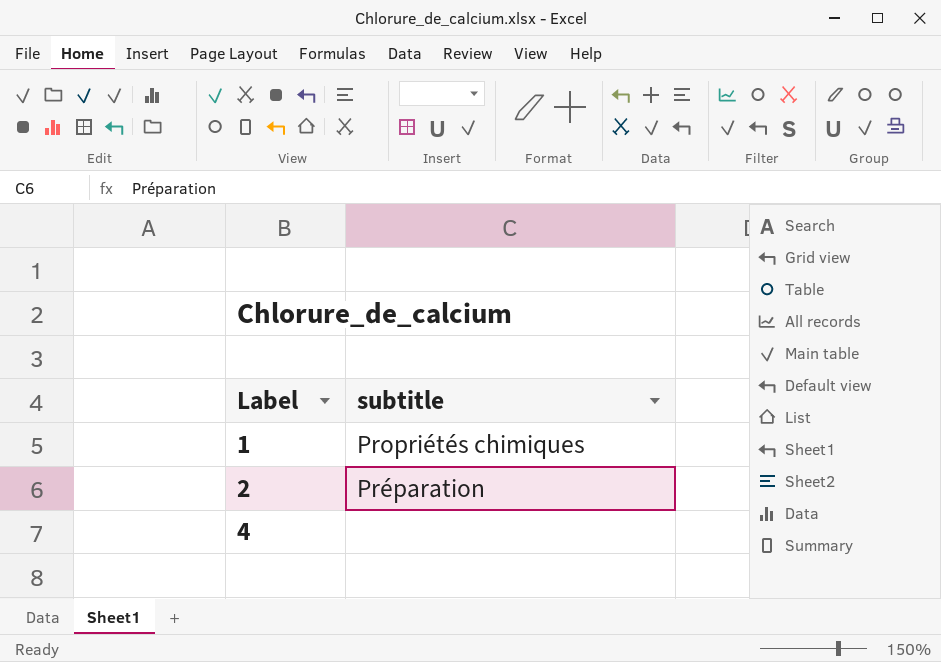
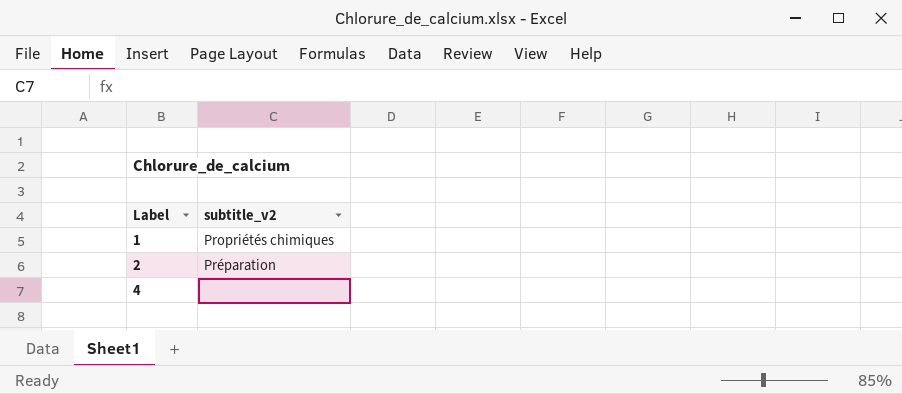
column name: subtitle -> subtitle_v2

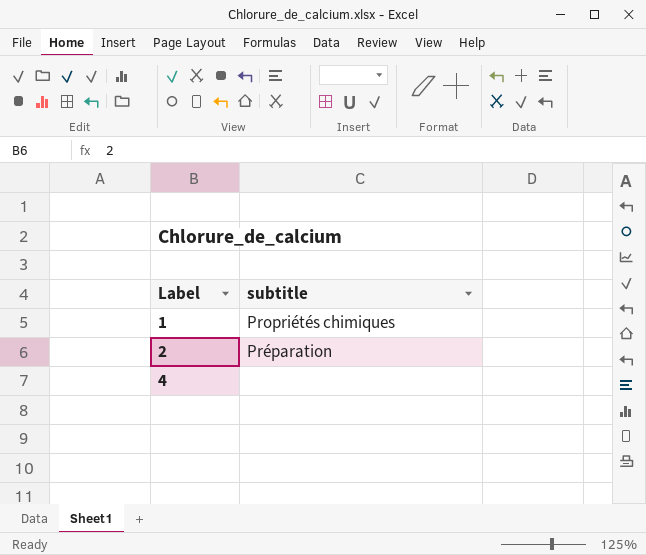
column name: subtitle_v2 -> subtitle

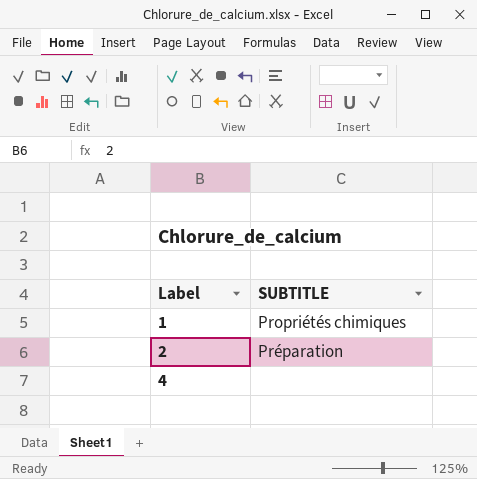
column name: subtitle -> SUBTITLE

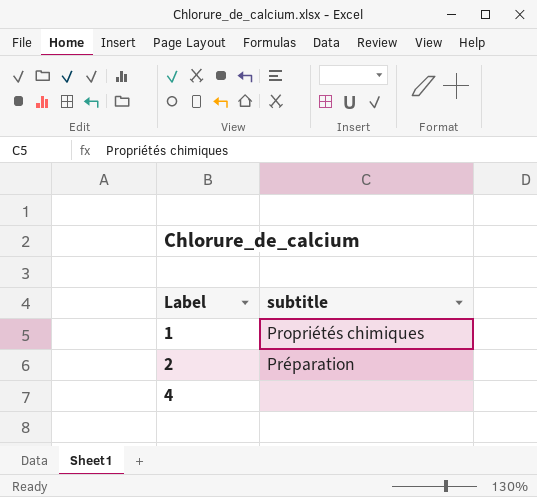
column name: SUBTITLE -> subtitle

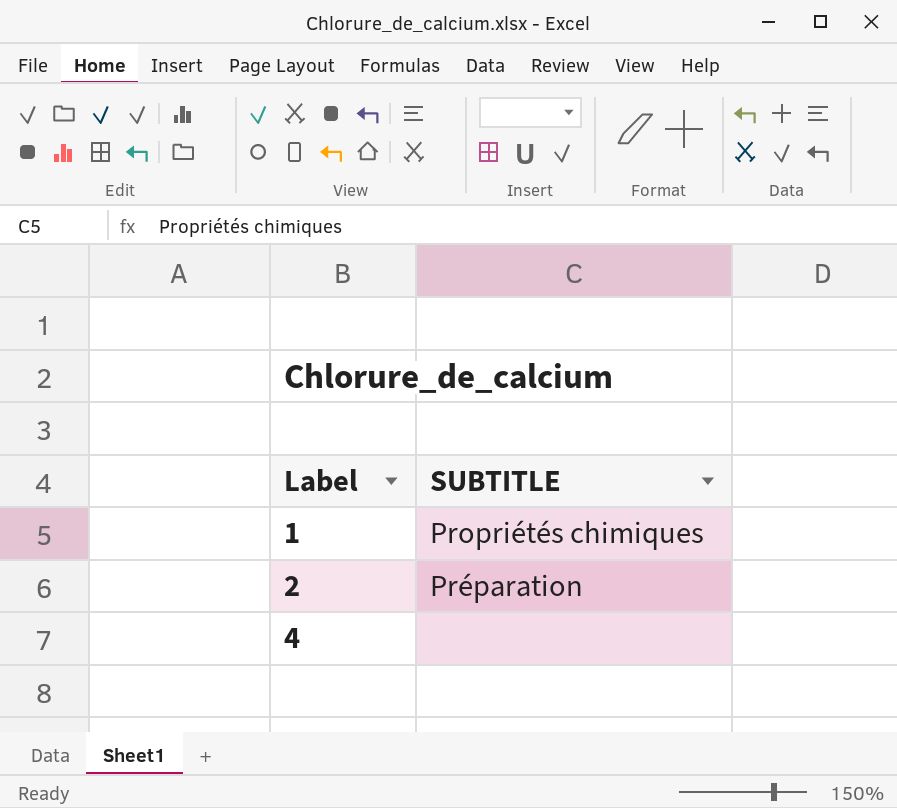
column name: subtitle -> SUBTITLE

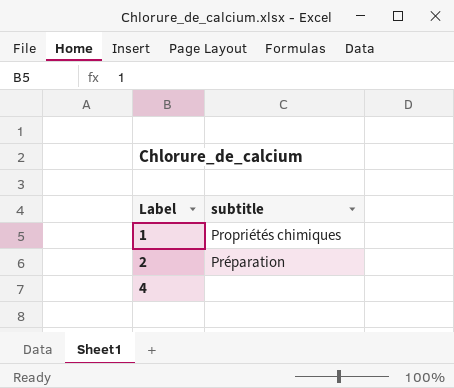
column name: SUBTITLE -> subtitle

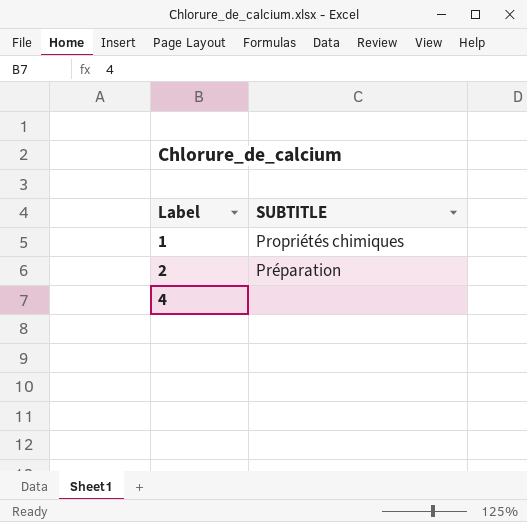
column name: subtitle -> SUBTITLE

